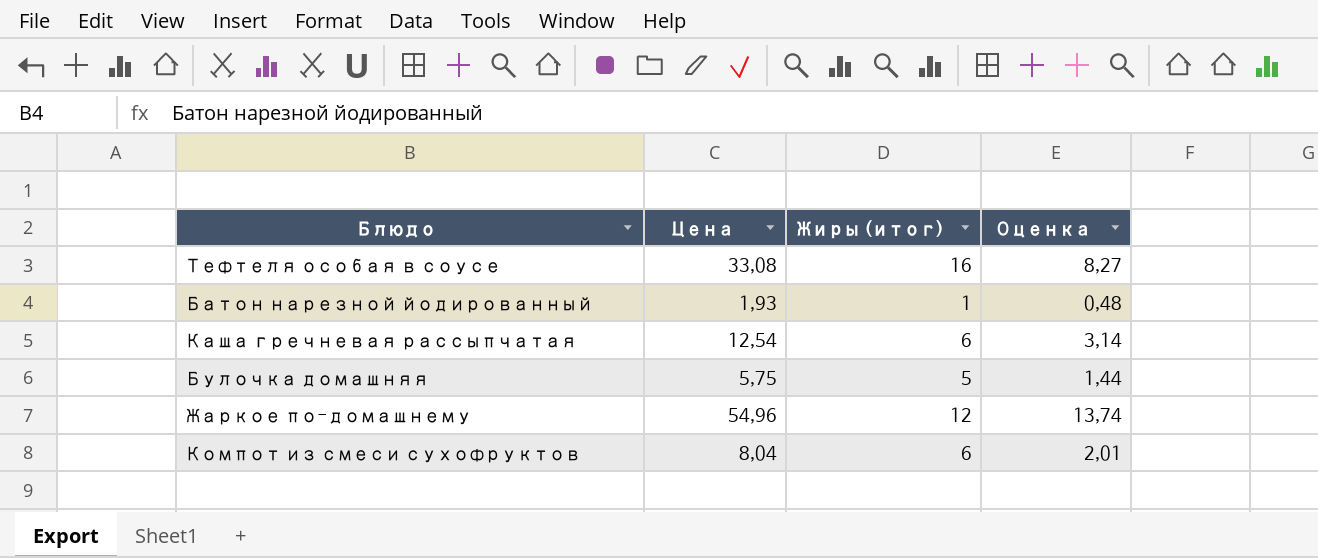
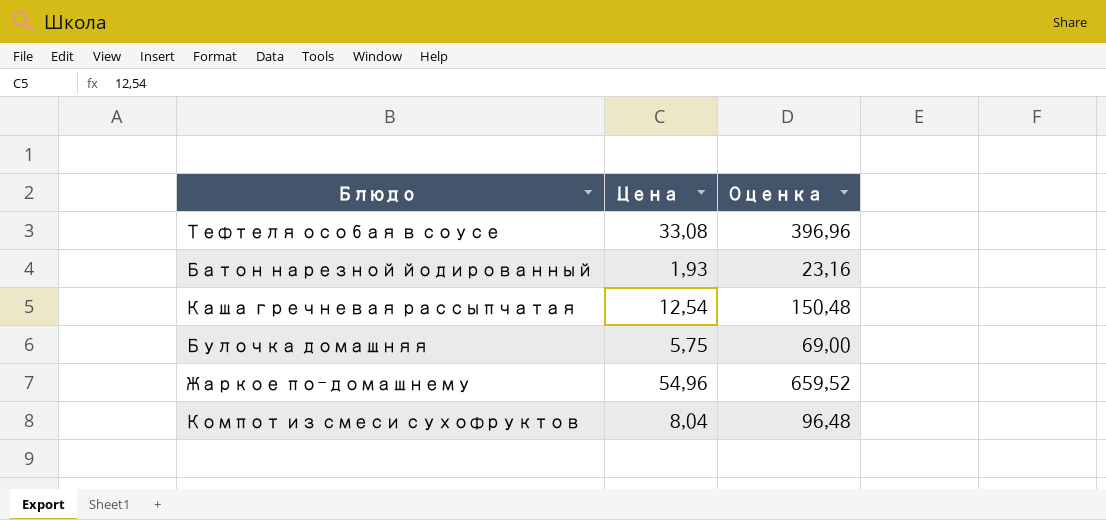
column Жиры (итог) | position: 3 -> none
column Оценка | formula: [Цена] * 0,25 -> [Цена] * 12

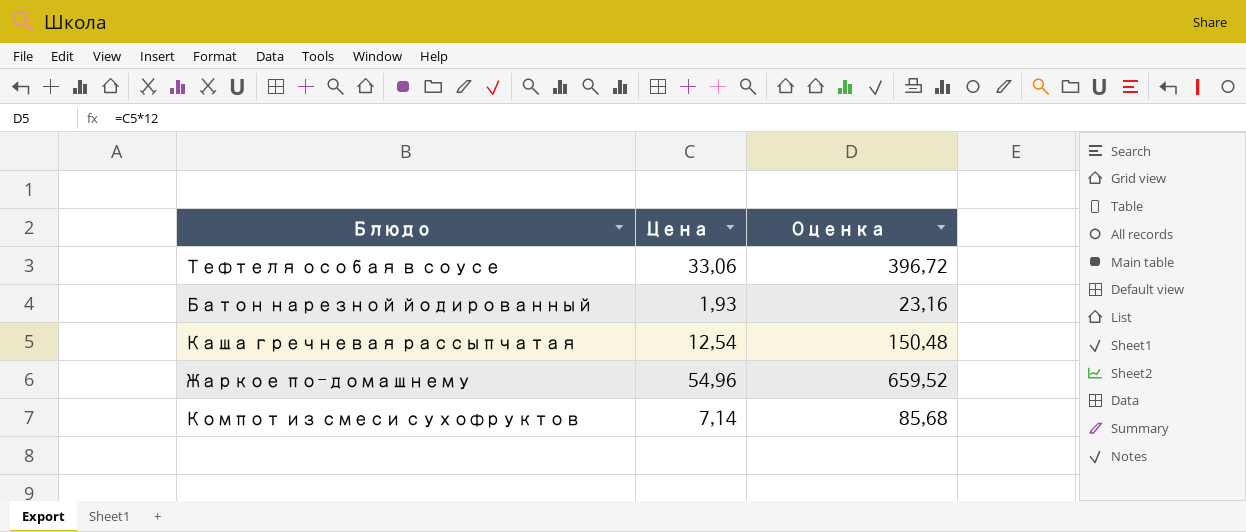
row Булочка домашняя: 5,75 | 69,00 -> none
Тефтеля особая в соусе | Цена: 33,08 -> 33,06
Тефтеля особая в соусе | Оценка: 396,96 -> 396,72
Компот из смеси сухофруктов | Цена: 8,04 -> 7,14
Компот из смеси сухофруктов | Оценка: 96,48 -> 85,68

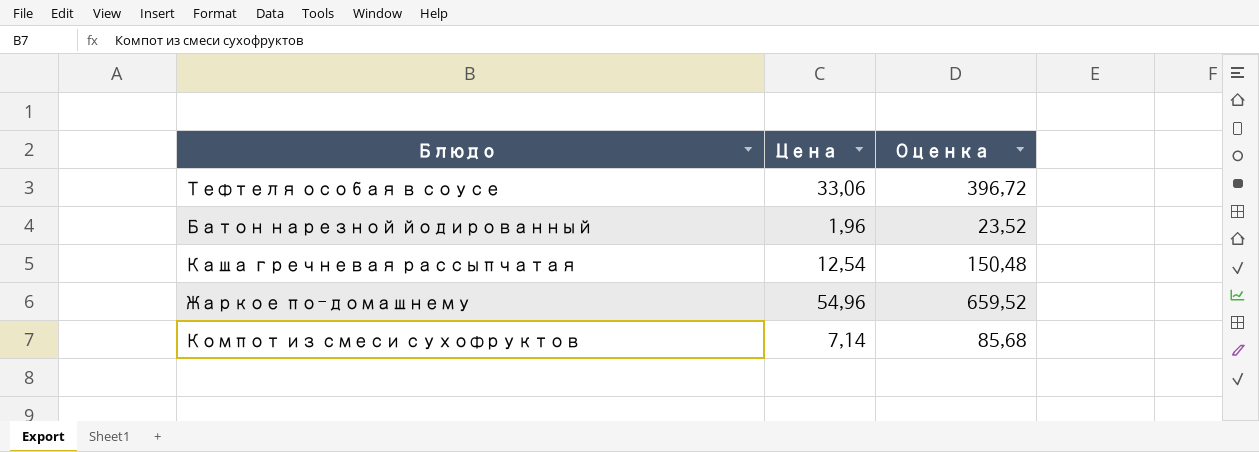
Батон нарезной йодированный | Цена: 1,93 -> 1,96
Батон нарезной йодированный | Оценка: 23,16 -> 23,52

